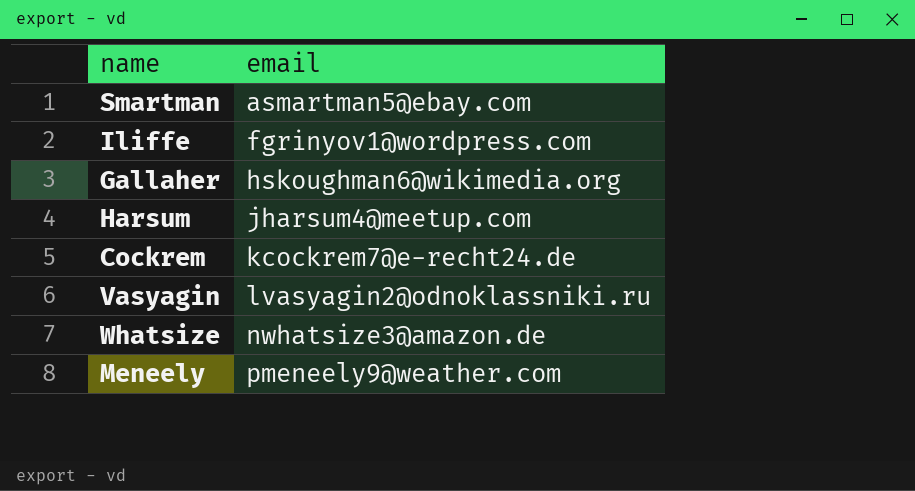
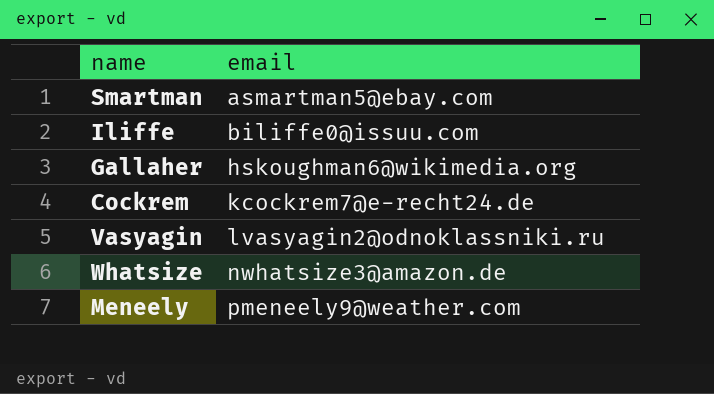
row Harsum: jharsum4@meetup.com -> none
Iliffe | email: fgrinyov1@wordpress.com -> biliffe0@issuu.com

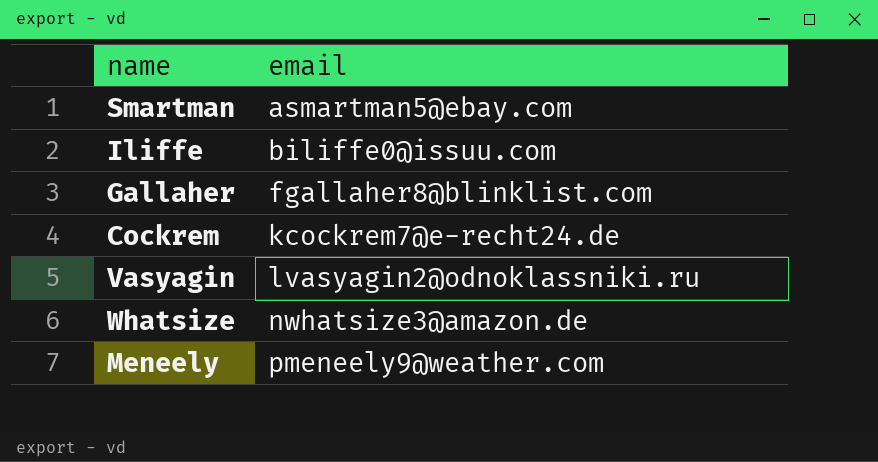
Gallaher | email: hskoughman6@wikimedia.org -> fgallaher8@blinklist.com

